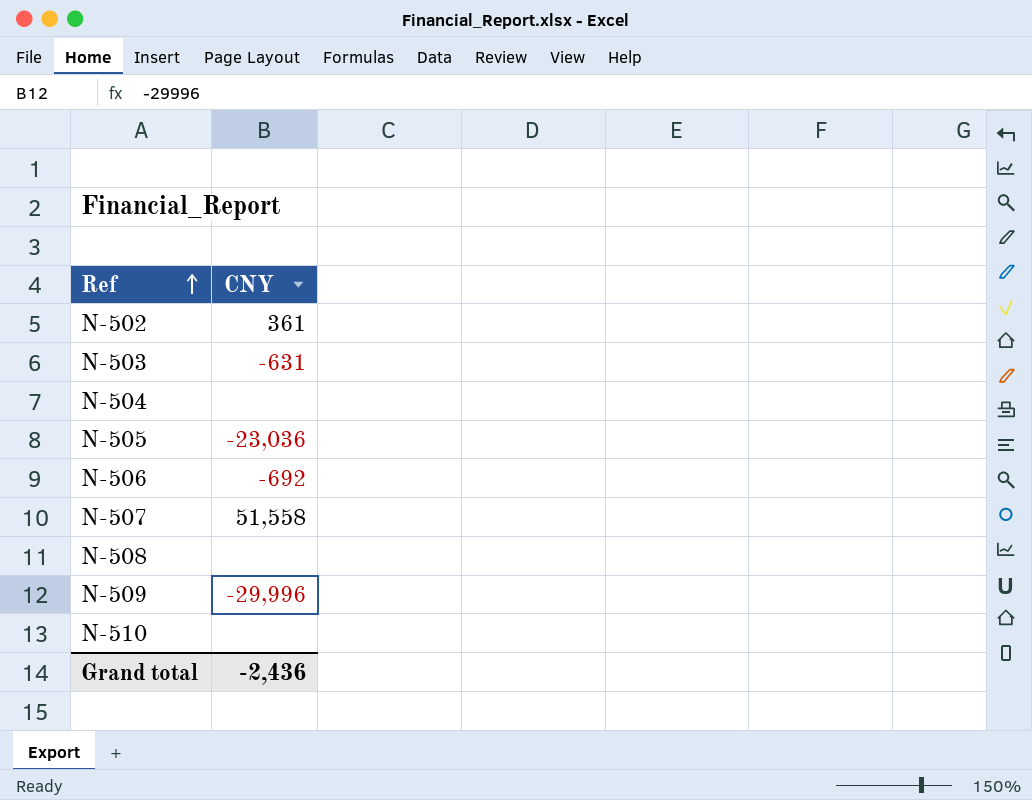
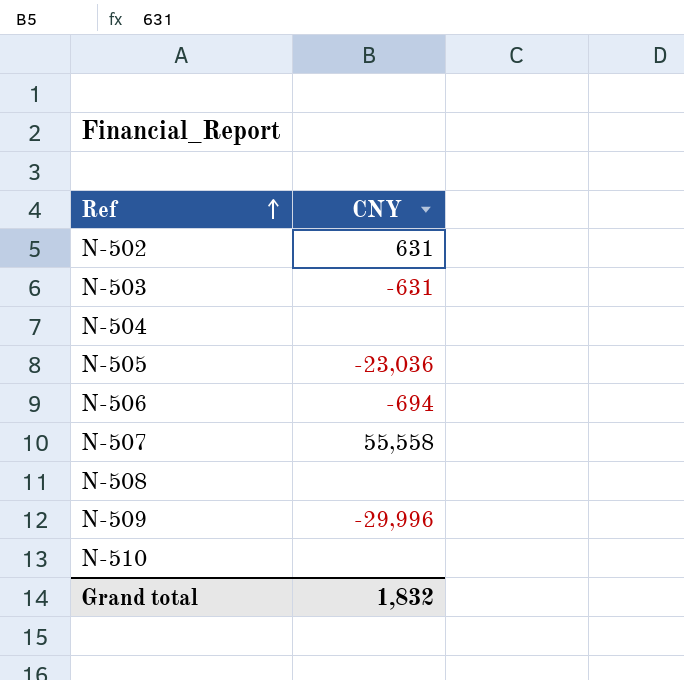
N-502 | CNY: 361 -> 631
N-506 | CNY: -692 -> -694
N-507 | CNY: 51,558 -> 55,558
Grand total | CNY: -2,436 -> 1,832

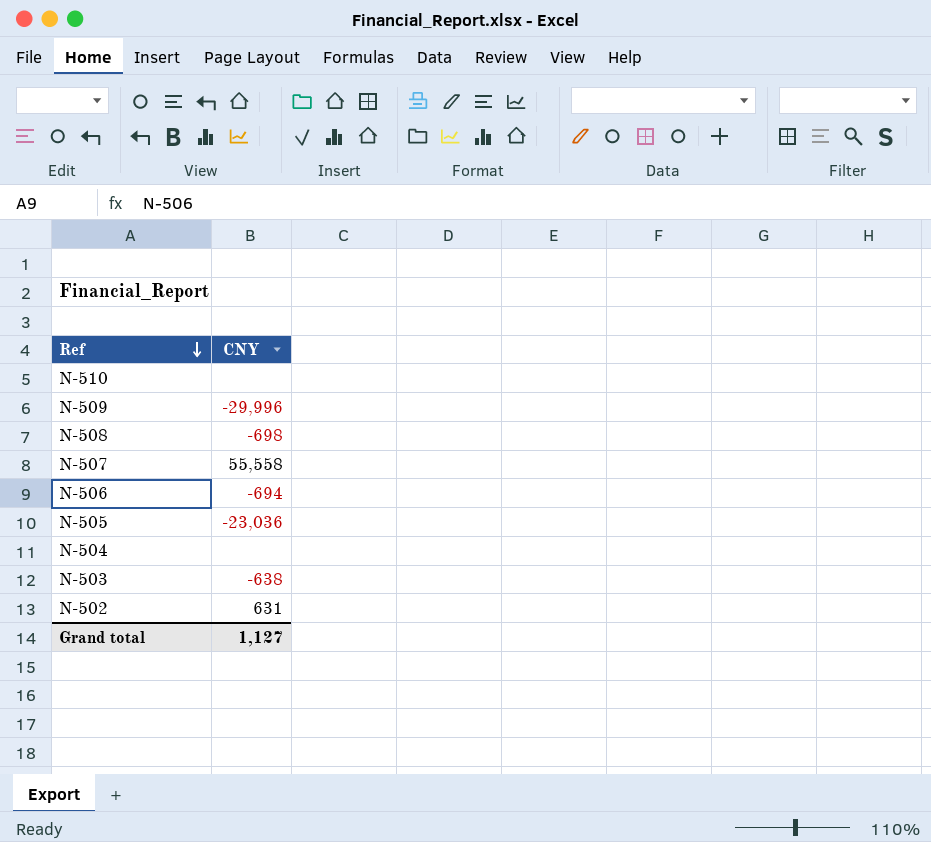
row order: Ref ascending -> Ref descending
N-508 | CNY: none -> -698
N-503 | CNY: -631 -> -638
Grand total | CNY: 1,832 -> 1,127

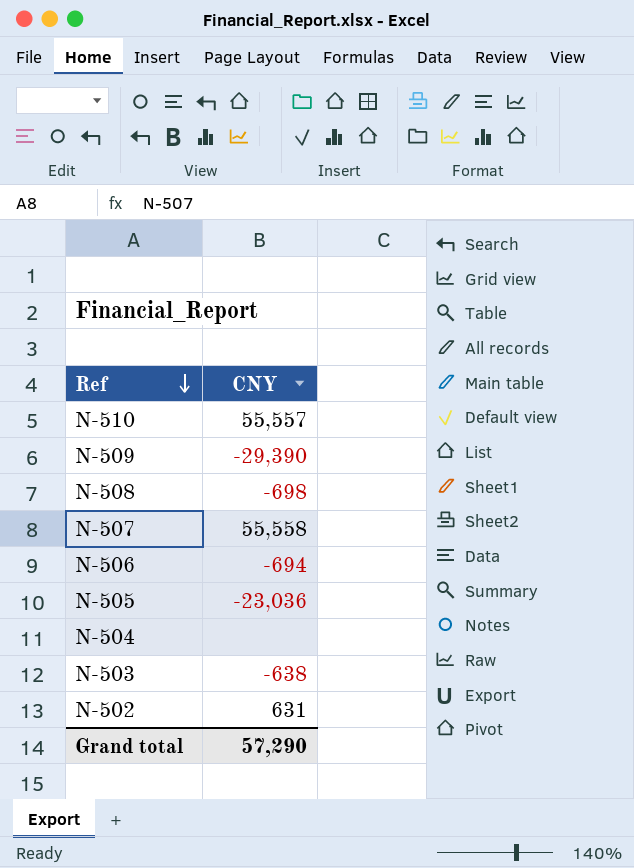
N-510 | CNY: none -> 55,557
N-509 | CNY: -29,996 -> -29,390
Grand total | CNY: 1,127 -> 57,290

